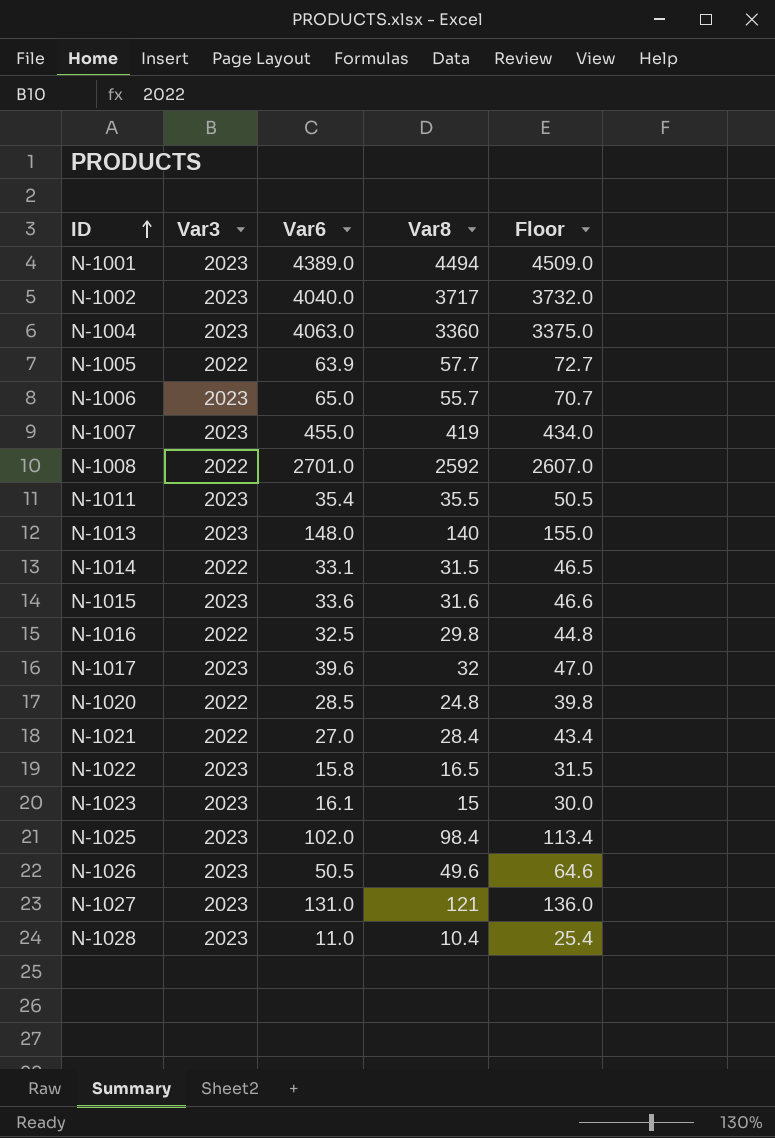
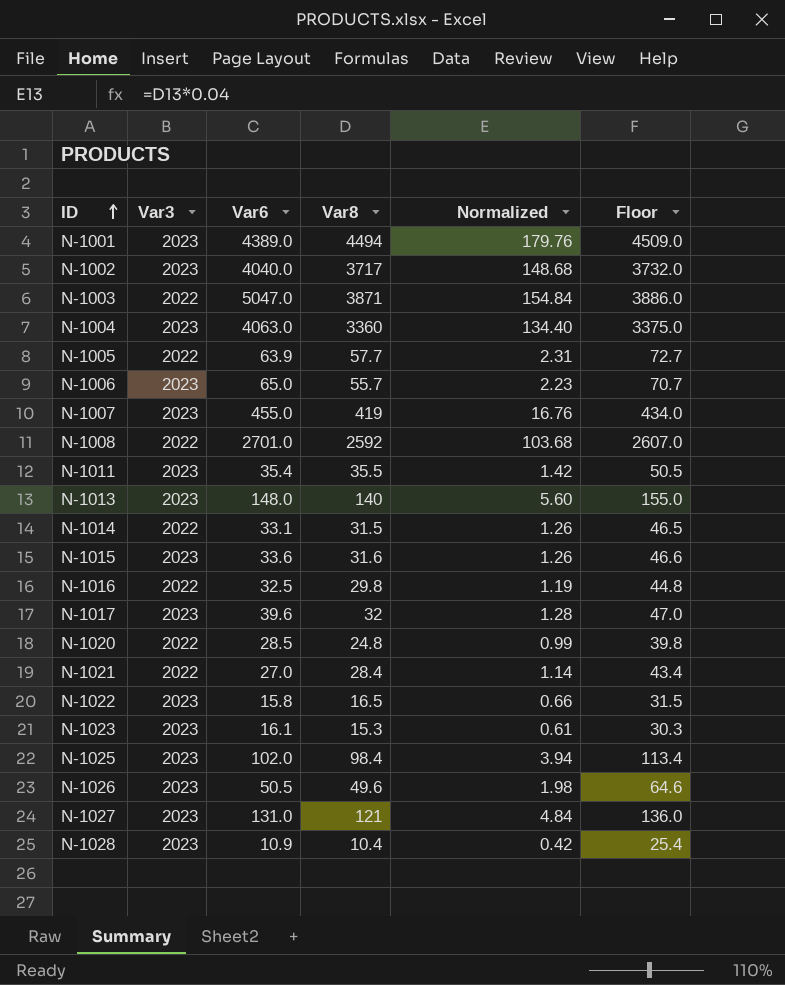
column Normalized | formula: none -> [Var8] * 0.04
row N-1003: none -> 2022 | 5047.0 | 3871 | 154.84 | 3886.0
N-1023 | Var8: 15 -> 15.3
N-1023 | Floor: 30.0 -> 30.3
N-1028 | Var6: 11.0 -> 10.9

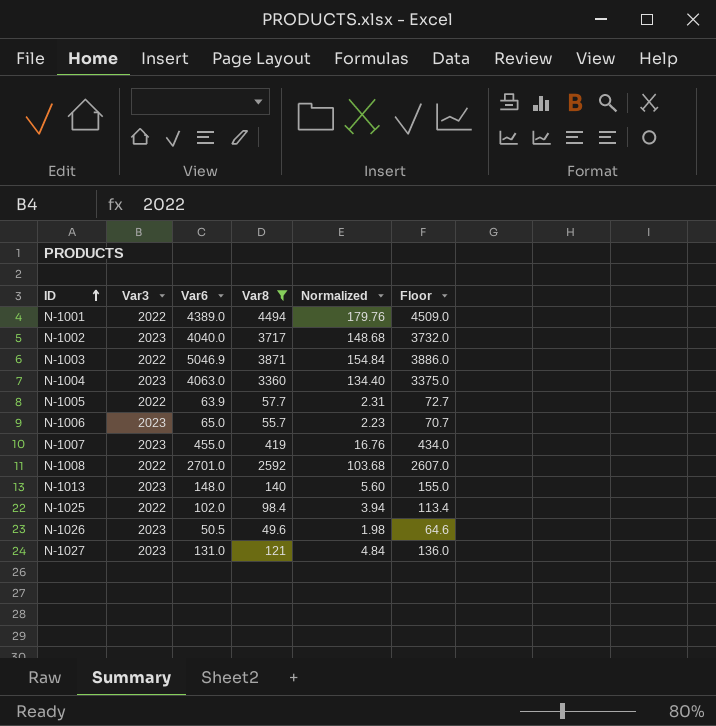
filter: none -> Var8 >= 49.6
N-1001 | Var3: 2023 -> 2022
N-1003 | Var6: 5047.0 -> 5046.9
N-1025 | Var3: 2023 -> 2022

